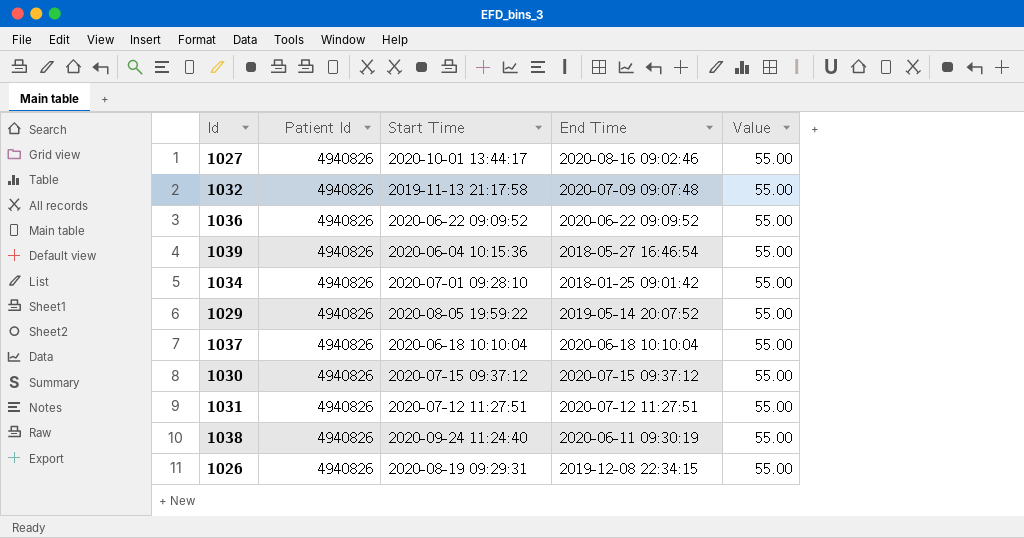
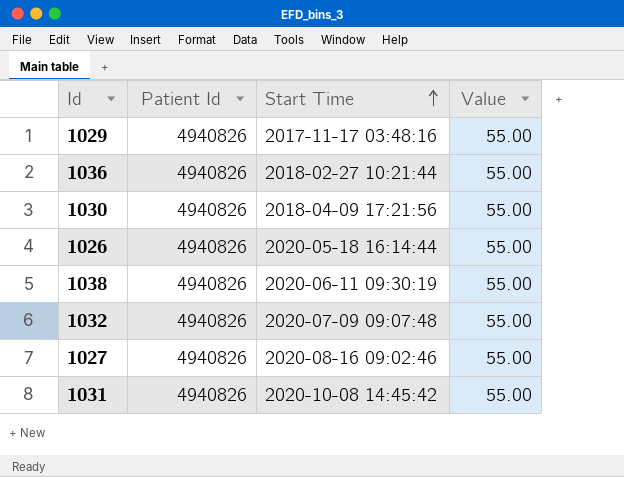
row order: none -> Start Time ascending
column End Time | position: 4 -> none
row 1039: 4940826 | 2020-06-04 10:15:36 | 2018-05-27 16:46:54 | 55.00 -> none
row 1034: 4940826 | 2020-07-01 09:28:10 | 2018-01-25 09:01:42 | 55.00 -> none
row 1037: 4940826 | 2020-06-18 10:10:04 | 2020-06-18 10:10:04 | 55.00 -> none
1029 | Start Time: 2020-08-05 19:59:22 -> 2017-11-17 03:48:16
1036 | Start Time: 2020-06-22 09:09:52 -> 2018-02-27 10:21:44
1030 | Start Time: 2020-07-15 09:37:12 -> 2018-04-09 17:21:56
1026 | Start Time: 2020-08-19 09:29:31 -> 2020-05-18 16:14:44
1038 | Start Time: 2020-09-24 11:24:40 -> 2020-06-11 09:30:19
1032 | Start Time: 2019-11-13 21:17:58 -> 2020-07-09 09:07:48
1027 | Start Time: 2020-10-01 13:44:17 -> 2020-08-16 09:02:46
1031 | Start Time: 2020-07-12 11:27:51 -> 2020-10-08 14:45:42

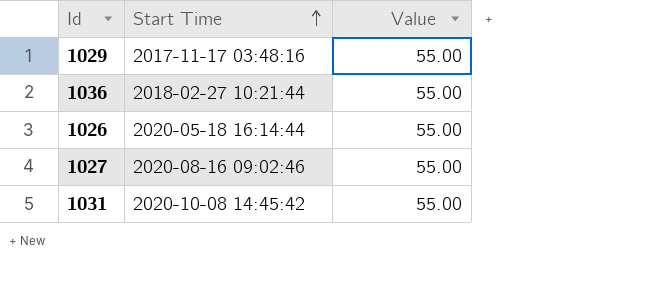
column Patient Id | position: 2 -> none
row 1030: 4940826 | 2018-04-09 17:21:56 | 55.00 -> none
row 1038: 4940826 | 2020-06-11 09:30:19 | 55.00 -> none
row 1032: 4940826 | 2020-07-09 09:07:48 | 55.00 -> none

